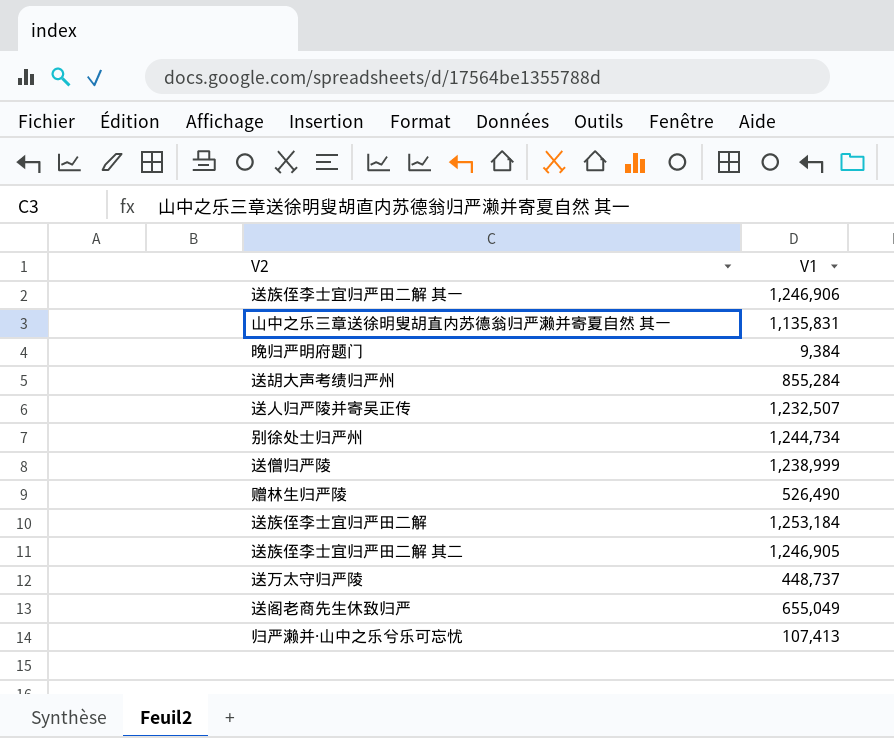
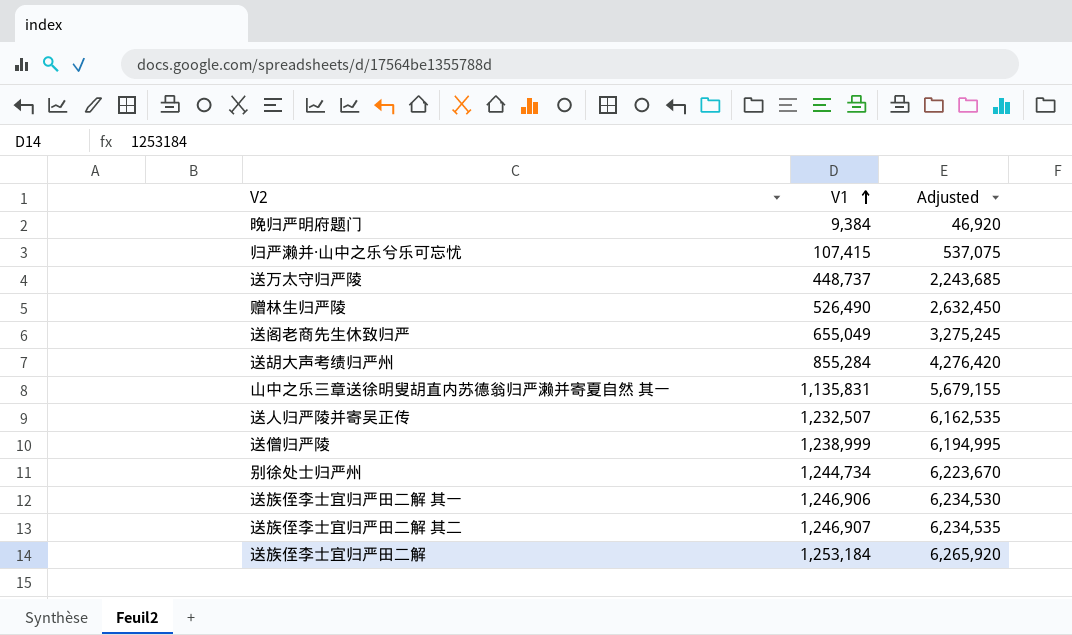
row order: none -> V1 ascending
column Adjusted | formula: none -> [V1] * 5
归严濑并·山中之乐兮乐可忘忧 | V1: 107,413 -> 107,415
送族侄李士宜归严田二解 其二 | V1: 1,246,905 -> 1,246,907

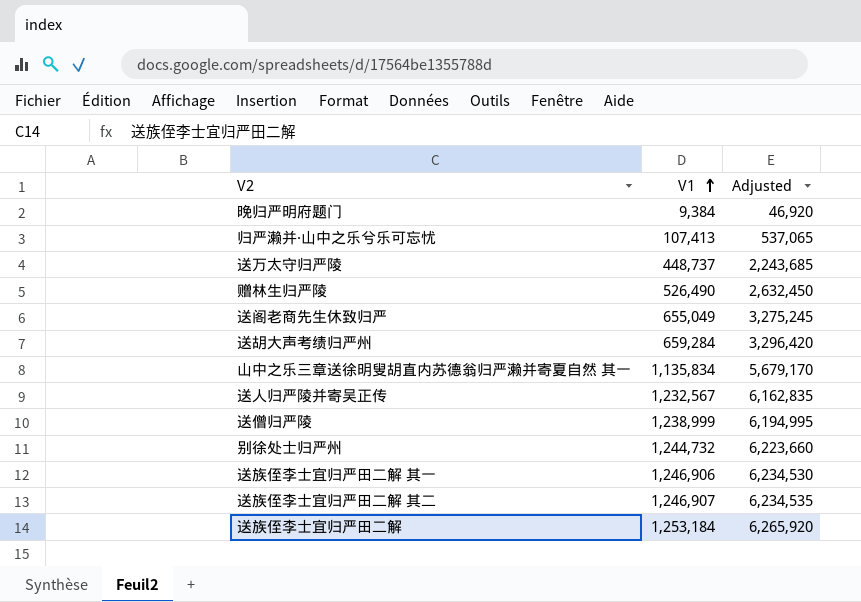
归严濑并·山中之乐兮乐可忘忧 | V1: 107,415 -> 107,413
归严濑并·山中之乐兮乐可忘忧 | Adjusted: 537,075 -> 537,065
送胡大声考绩归严州 | V1: 855,284 -> 659,284
送胡大声考绩归严州 | Adjusted: 4,276,420 -> 3,296,420
山中之乐三章送徐明叟胡直内苏德翁归严濑并寄夏自然 其一 | V1: 1,135,831 -> 1,135,834
山中之乐三章送徐明叟胡直内苏德翁归严濑并寄夏自然 其一 | Adjusted: 5,679,155 -> 5,679,170
送人归严陵并寄吴正传 | V1: 1,232,507 -> 1,232,567
送人归严陵并寄吴正传 | Adjusted: 6,162,535 -> 6,162,835
别徐处士归严州 | V1: 1,244,734 -> 1,244,732
别徐处士归严州 | Adjusted: 6,223,670 -> 6,223,660

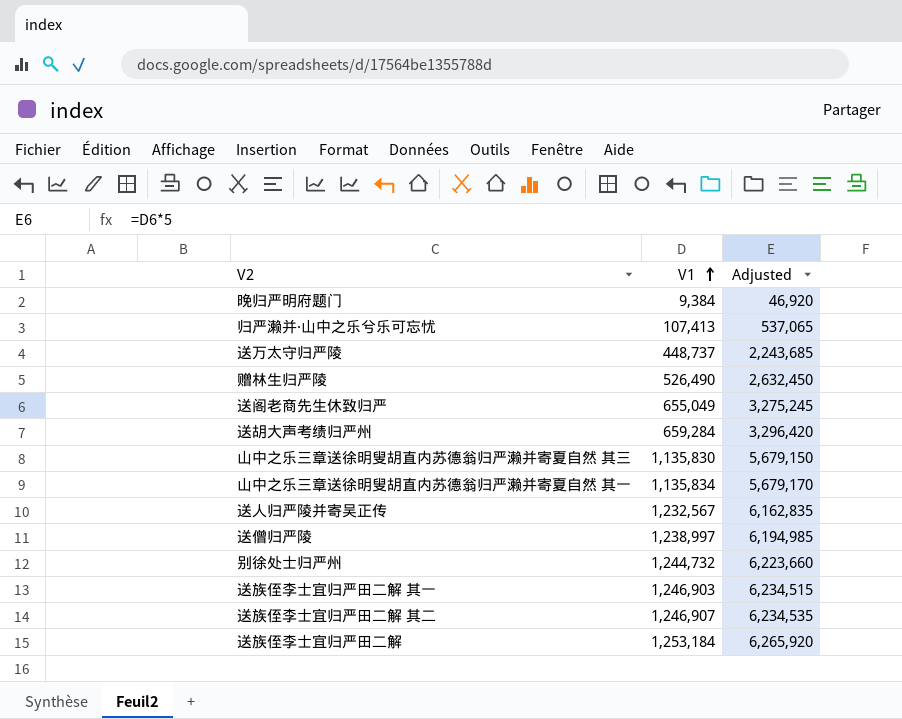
row 山中之乐三章送徐明叟胡直内苏德翁归严濑并寄夏自然 其三: none -> 1,135,830 | 5,679,150
送僧归严陵 | V1: 1,238,999 -> 1,238,997
送僧归严陵 | Adjusted: 6,194,995 -> 6,194,985
送族侄李士宜归严田二解 其一 | V1: 1,246,906 -> 1,246,903
送族侄李士宜归严田二解 其一 | Adjusted: 6,234,530 -> 6,234,515

